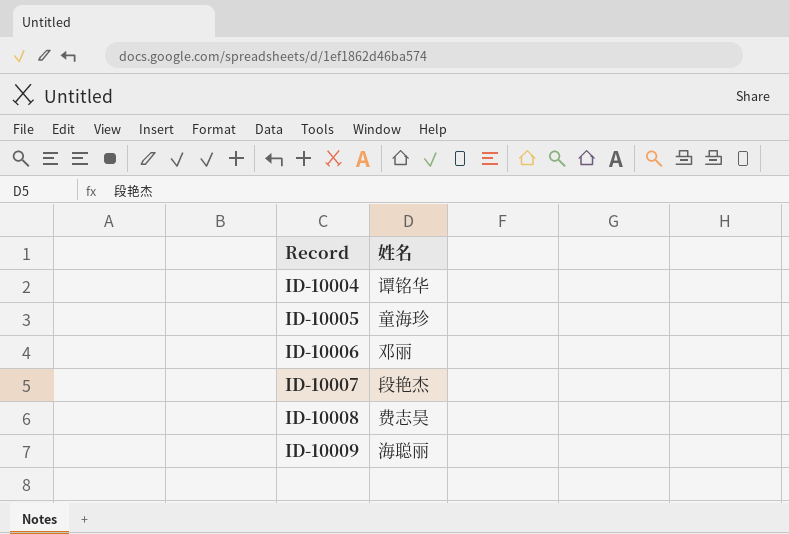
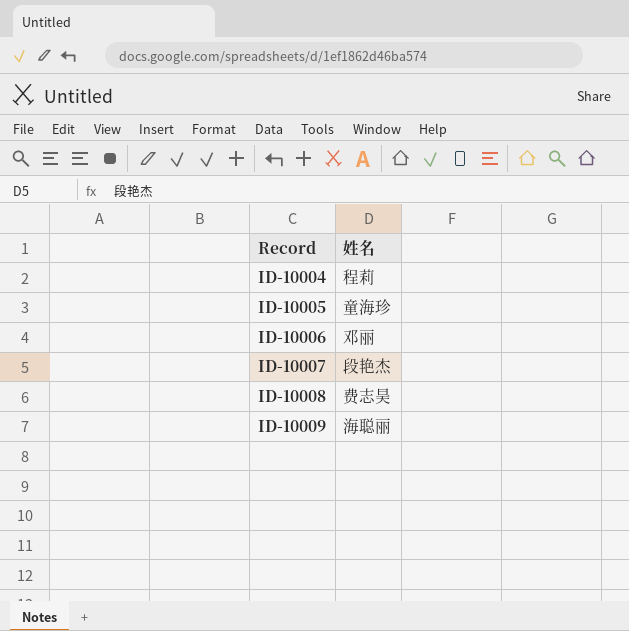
ID-10004 | 姓名: 谭铭华 -> 程莉

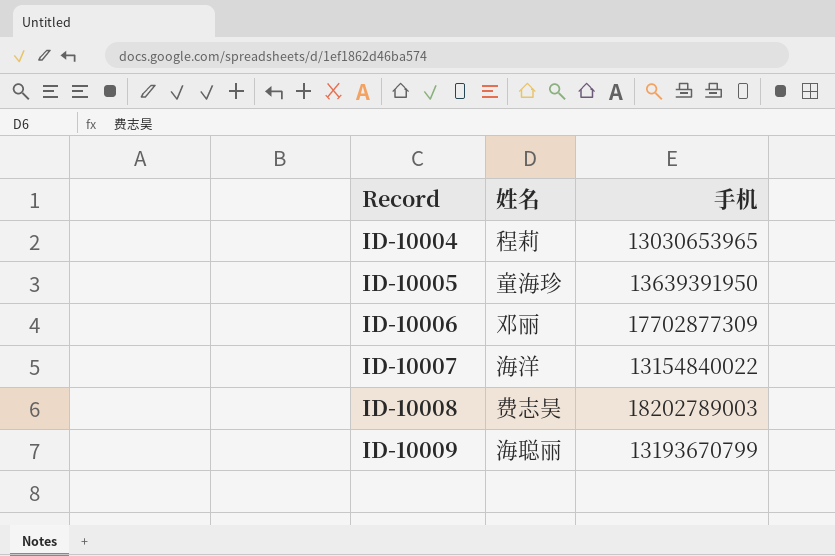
column 手机 | position: none -> 3
ID-10007 | 姓名: 段艳杰 -> 海洋

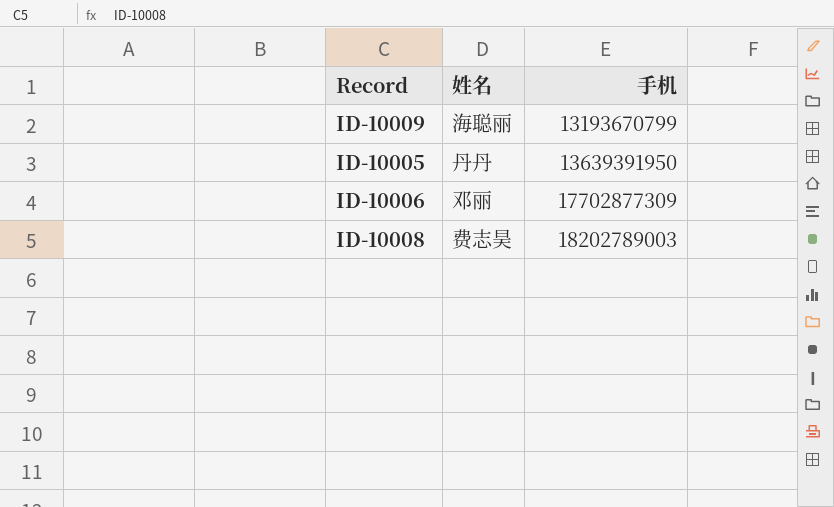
row order: Record ascending -> 手机 ascending
row ID-10004: 程莉 | 13030653965 -> none
row ID-10007: 海洋 | 13154840022 -> none
ID-10005 | 姓名: 童海珍 -> 丹丹

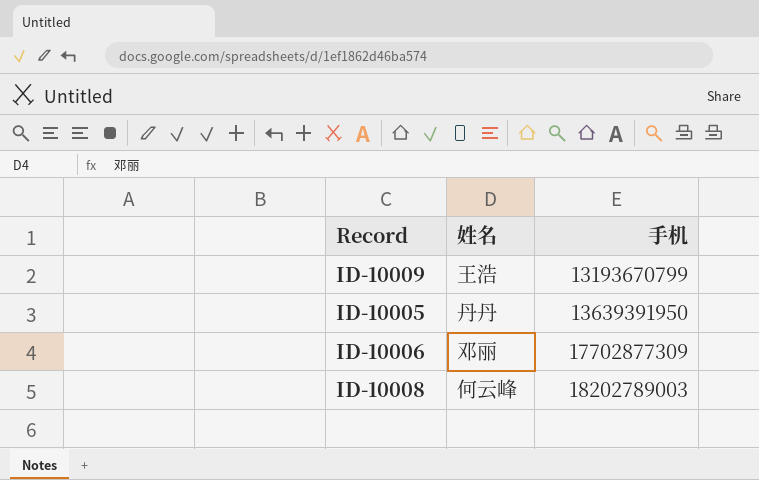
ID-10009 | 姓名: 海聪丽 -> 王浩
ID-10008 | 姓名: 费志昊 -> 何云峰

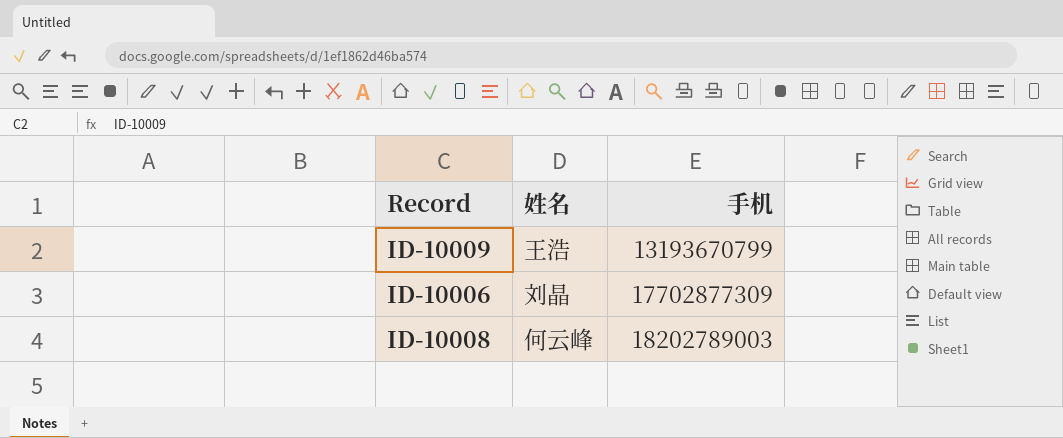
row ID-10005: 丹丹 | 13639391950 -> none
ID-10006 | 姓名: 邓丽 -> 刘晶

